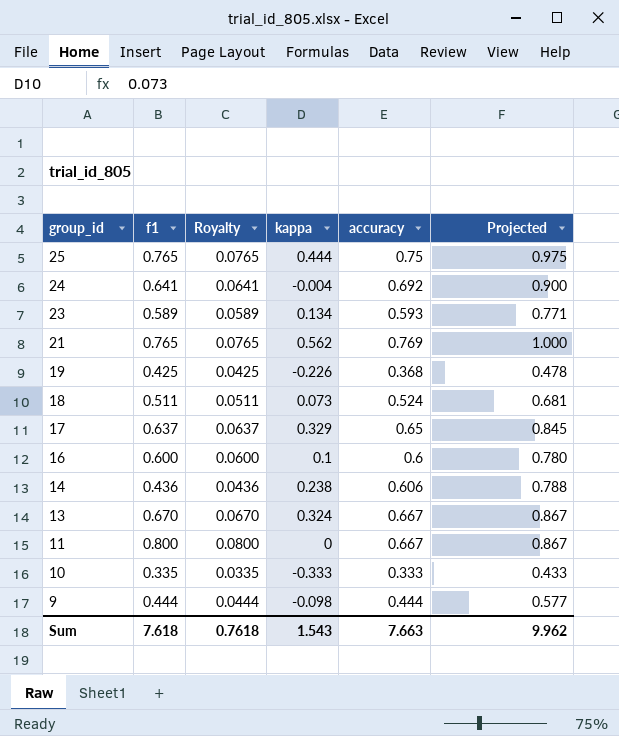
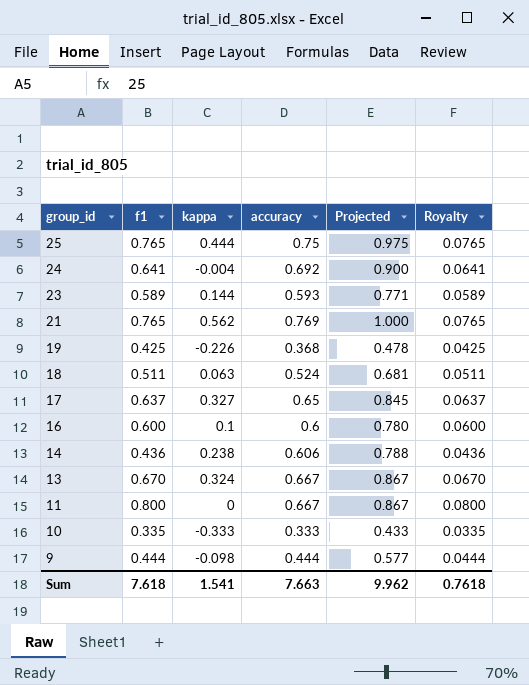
column Royalty | position: 3 -> 6
23 | kappa: 0.134 -> 0.144
18 | kappa: 0.073 -> 0.063
17 | kappa: 0.329 -> 0.327
Sum | kappa: 1.543 -> 1.541

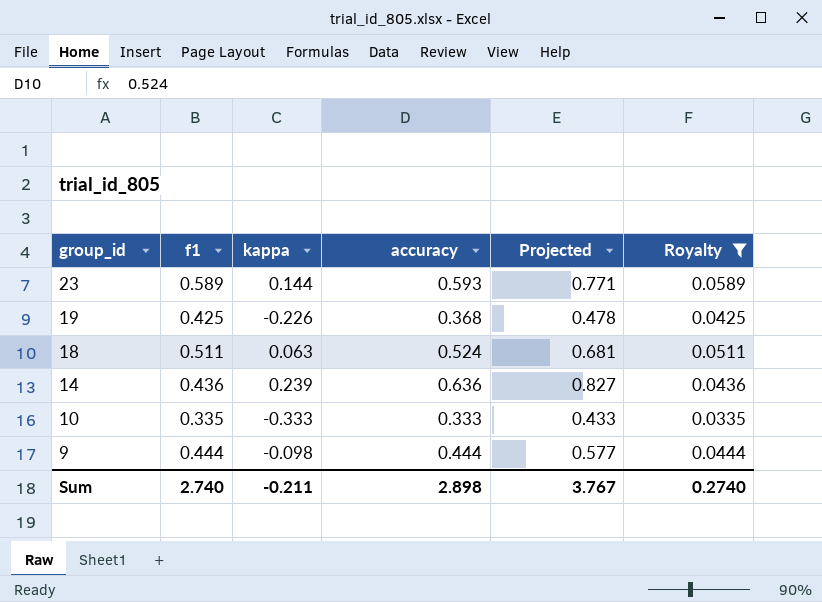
filter: none -> Royalty <= 0.0589
14 | kappa: 0.238 -> 0.239
14 | accuracy: 0.606 -> 0.636
14 | Projected: 0.788 -> 0.827
Sum | f1: 7.618 -> 2.740
Sum | kappa: 1.541 -> -0.211
Sum | accuracy: 7.663 -> 2.898
Sum | Projected: 9.962 -> 3.767
Sum | Royalty: 0.7618 -> 0.2740

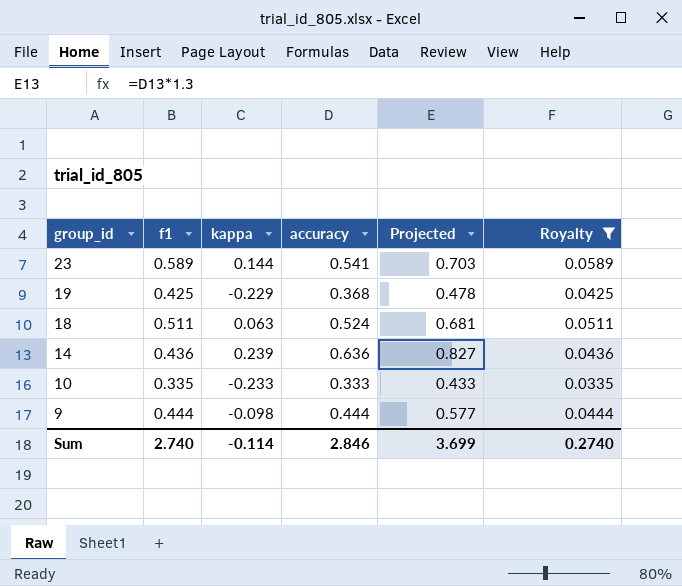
23 | accuracy: 0.593 -> 0.541
23 | Projected: 0.771 -> 0.703
19 | kappa: -0.226 -> -0.229
10 | kappa: -0.333 -> -0.233
Sum | kappa: -0.211 -> -0.114
Sum | accuracy: 2.898 -> 2.846
Sum | Projected: 3.767 -> 3.699

